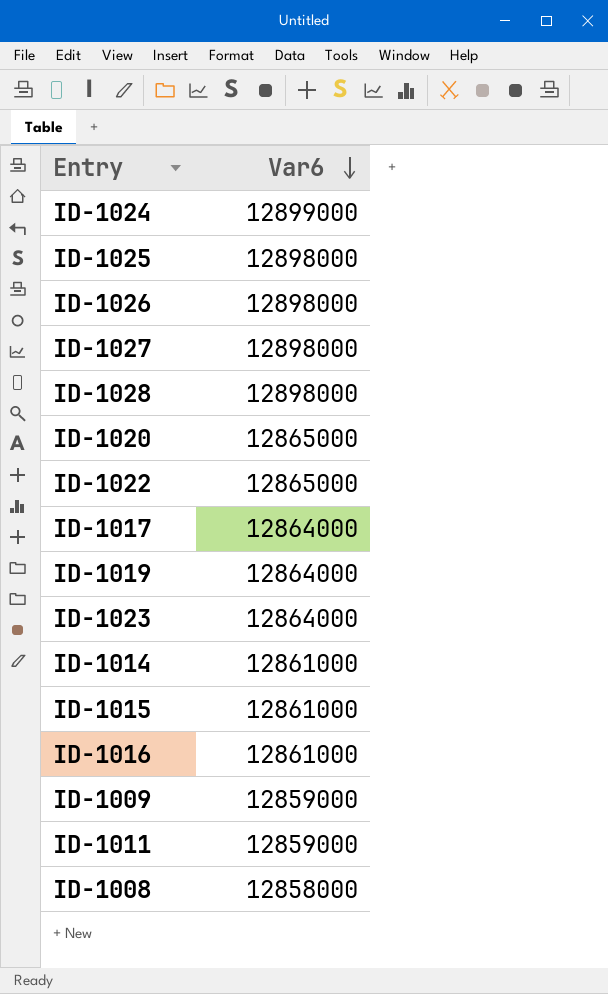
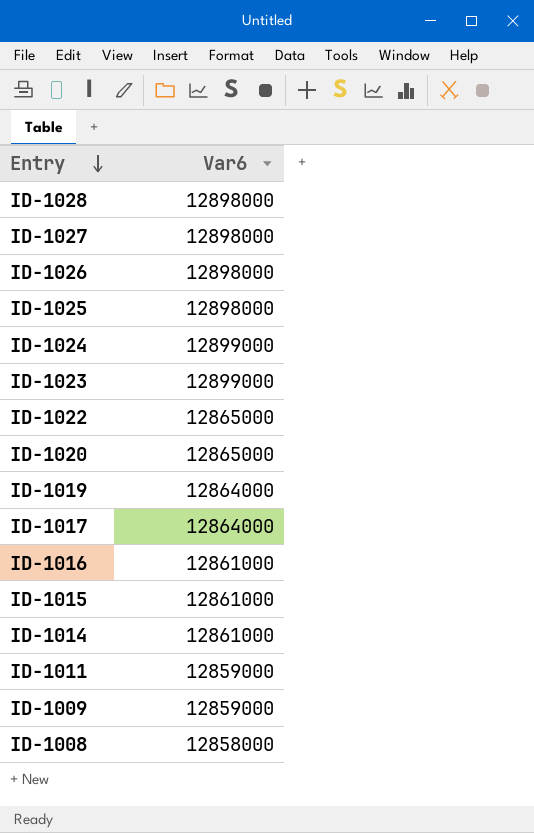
row order: Var6 descending -> Entry descending
ID-1023 | Var6: 12864000 -> 12899000

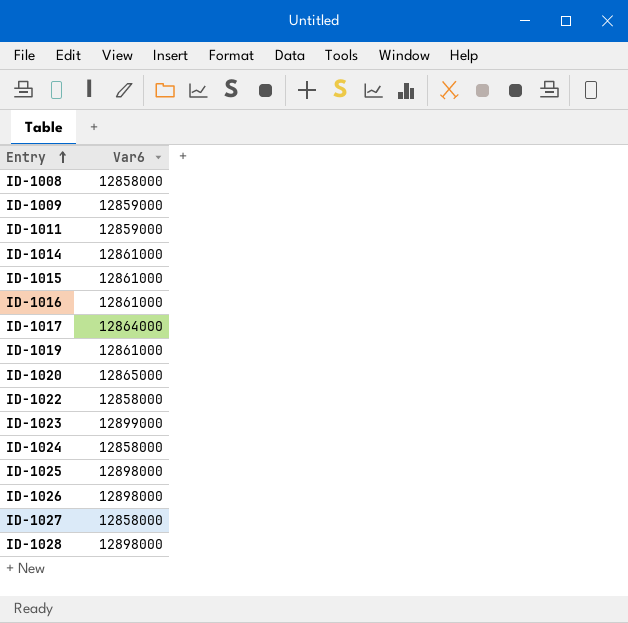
row order: Entry descending -> Entry ascending
ID-1019 | Var6: 12864000 -> 12861000
ID-1022 | Var6: 12865000 -> 12858000
ID-1024 | Var6: 12899000 -> 12858000
ID-1027 | Var6: 12898000 -> 12858000

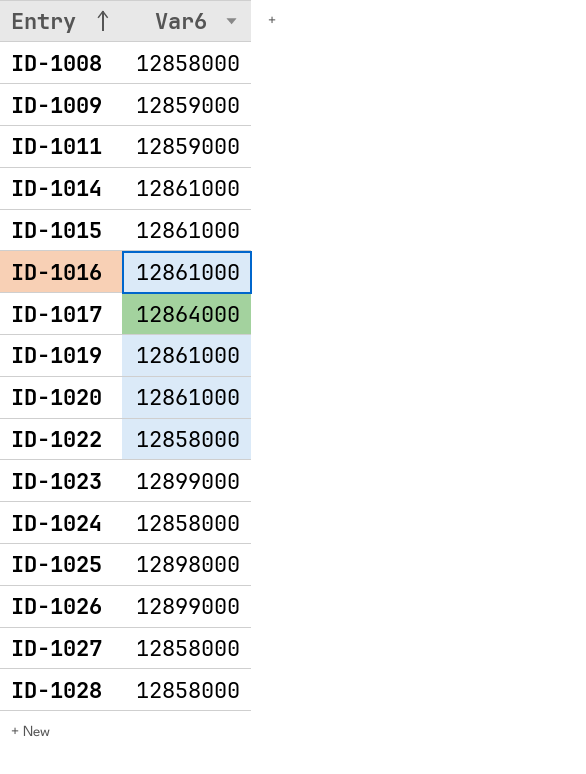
ID-1020 | Var6: 12865000 -> 12861000
ID-1026 | Var6: 12898000 -> 12899000
ID-1028 | Var6: 12898000 -> 12858000

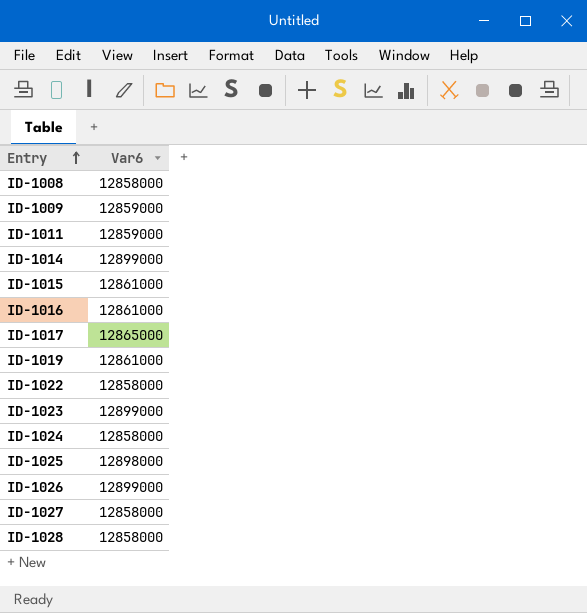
row ID-1020: 12861000 -> none
ID-1014 | Var6: 12861000 -> 12899000
ID-1017 | Var6: 12864000 -> 12865000

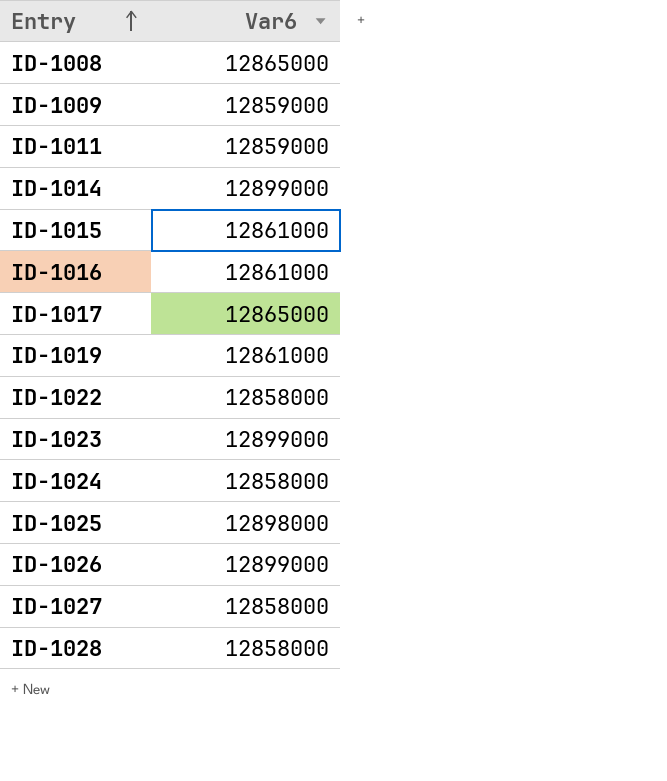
ID-1008 | Var6: 12858000 -> 12865000

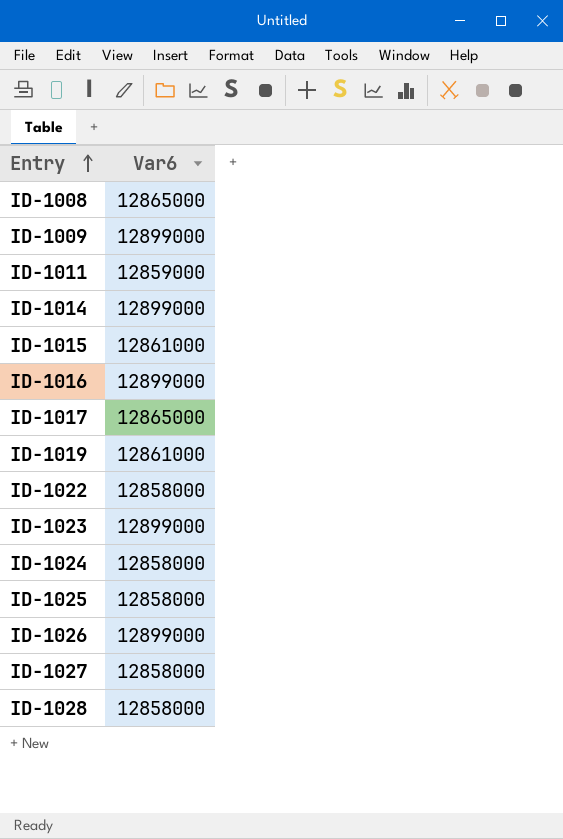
ID-1009 | Var6: 12859000 -> 12899000
ID-1016 | Var6: 12861000 -> 12899000
ID-1025 | Var6: 12898000 -> 12858000

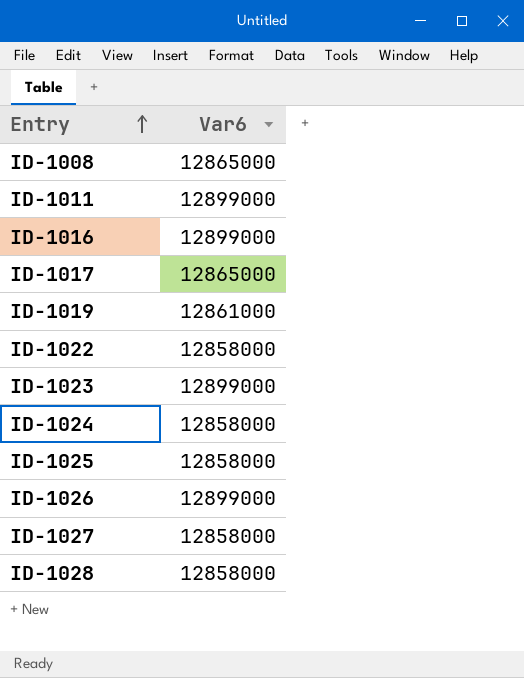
row ID-1009: 12899000 -> none
row ID-1014: 12899000 -> none
row ID-1015: 12861000 -> none
ID-1011 | Var6: 12859000 -> 12899000

